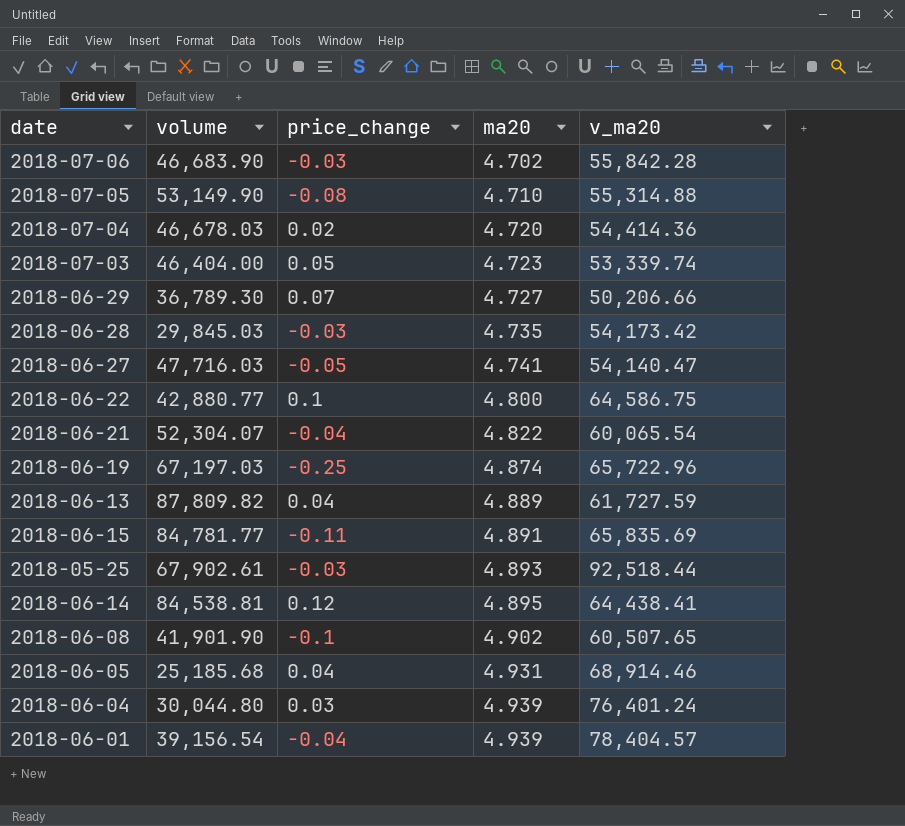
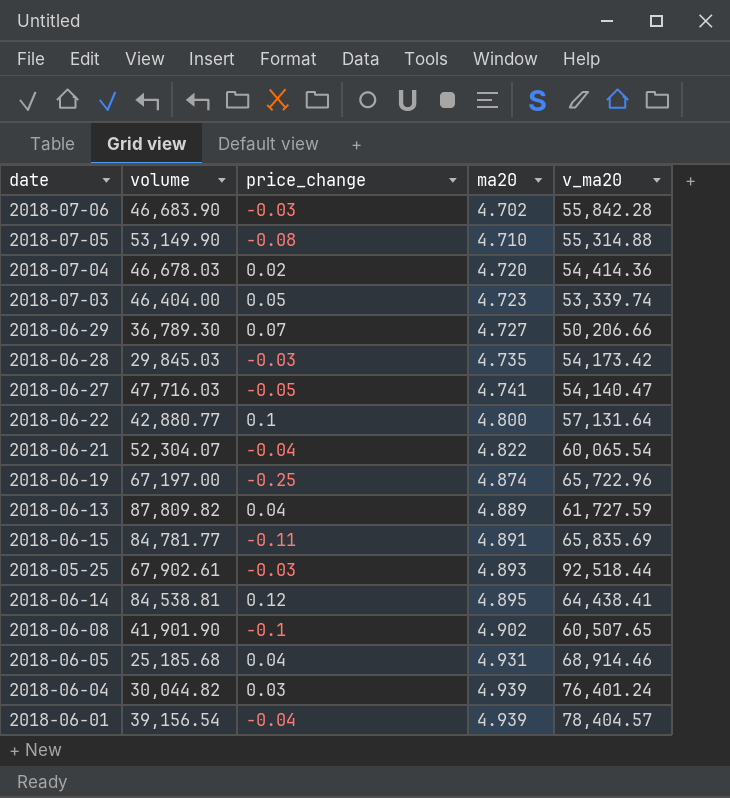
2018-06-22 | v_ma20: 64,586.75 -> 57,131.64
2018-06-19 | volume: 67,197.03 -> 67,197.00
2018-06-04 | volume: 30,044.80 -> 30,044.82

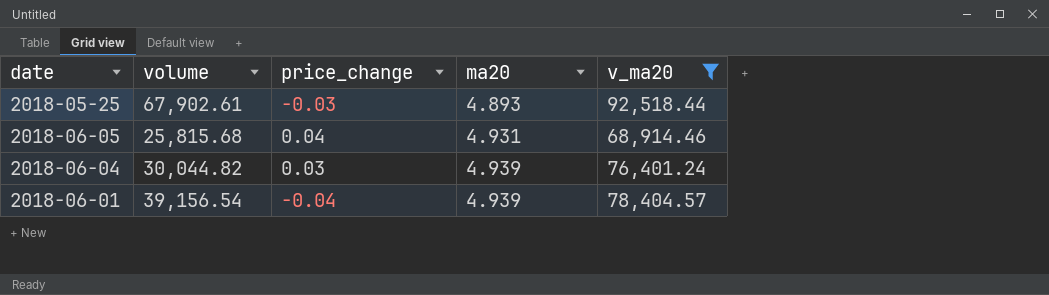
filter: none -> v_ma20 >= 68,914.46
2018-06-05 | volume: 25,185.68 -> 25,815.68

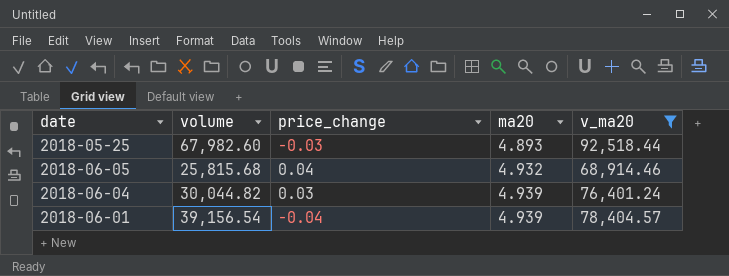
2018-05-25 | volume: 67,902.61 -> 67,982.60
2018-06-05 | ma20: 4.931 -> 4.932

